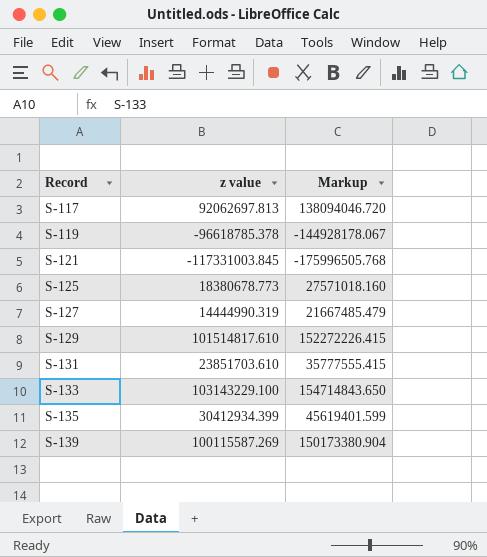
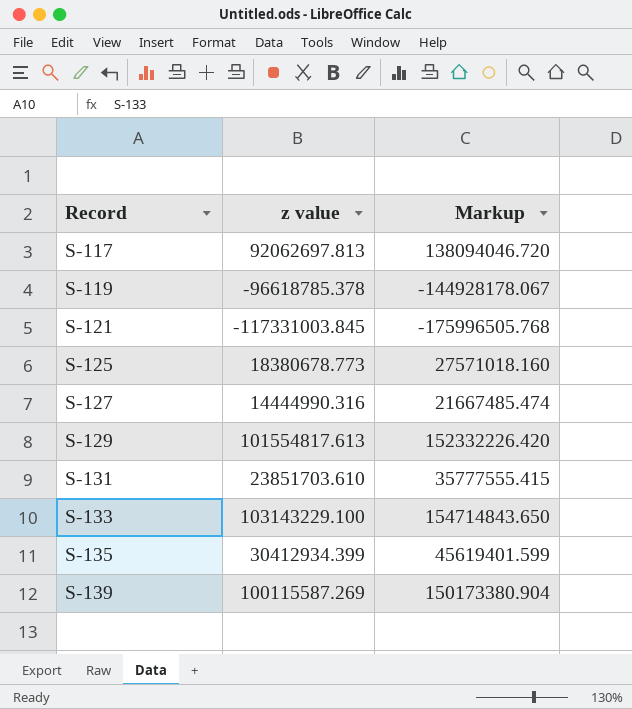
S-127 | z value: 14444990.319 -> 14444990.316
S-127 | Markup: 21667485.479 -> 21667485.474
S-129 | z value: 101514817.610 -> 101554817.613
S-129 | Markup: 152272226.415 -> 152332226.420

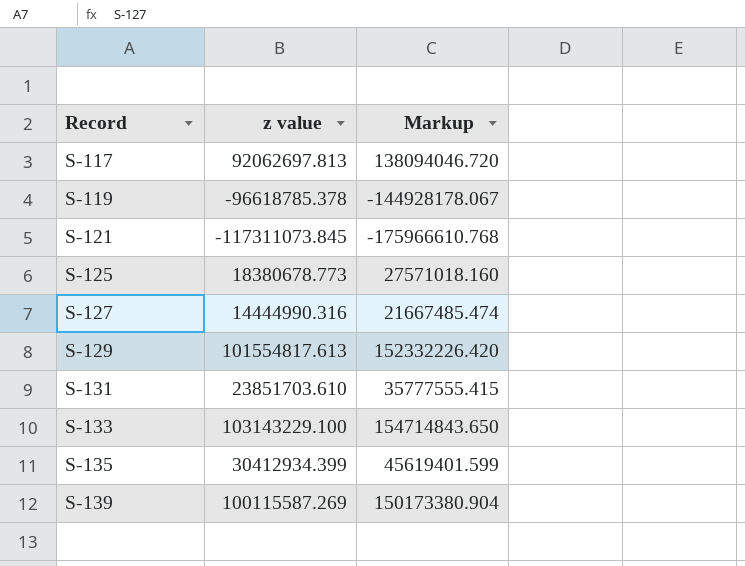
S-121 | z value: -117331003.845 -> -117311073.845
S-121 | Markup: -175996505.768 -> -175966610.768

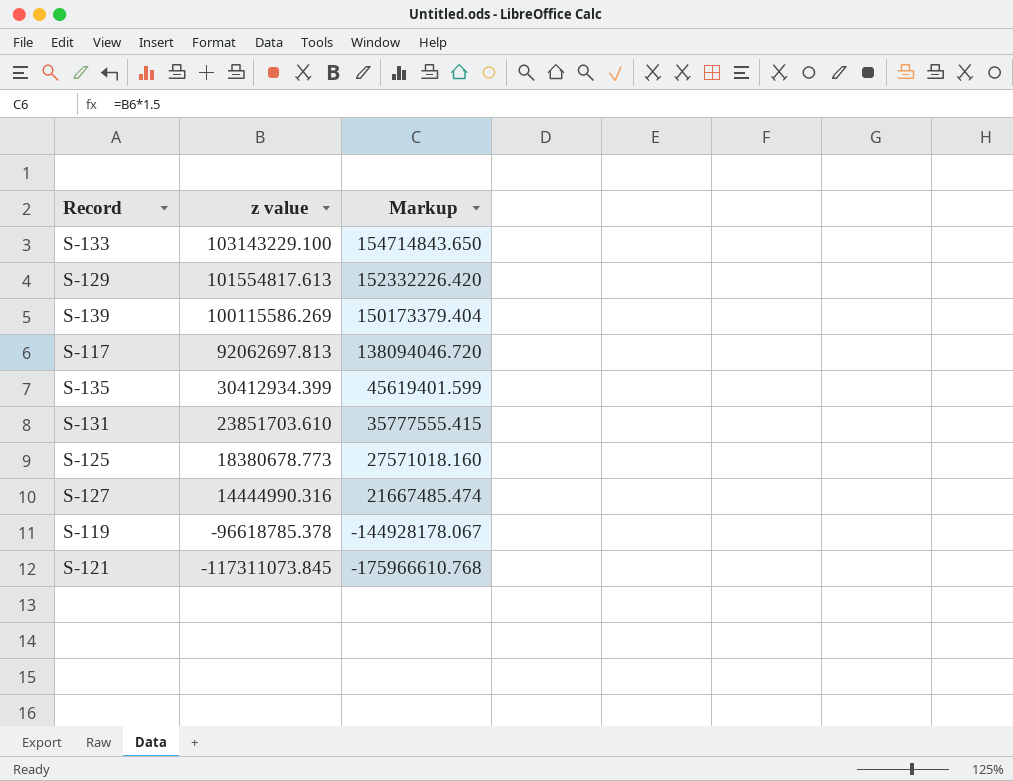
row order: Record ascending -> z value descending
S-139 | z value: 100115587.269 -> 100115586.269
S-139 | Markup: 150173380.904 -> 150173379.404

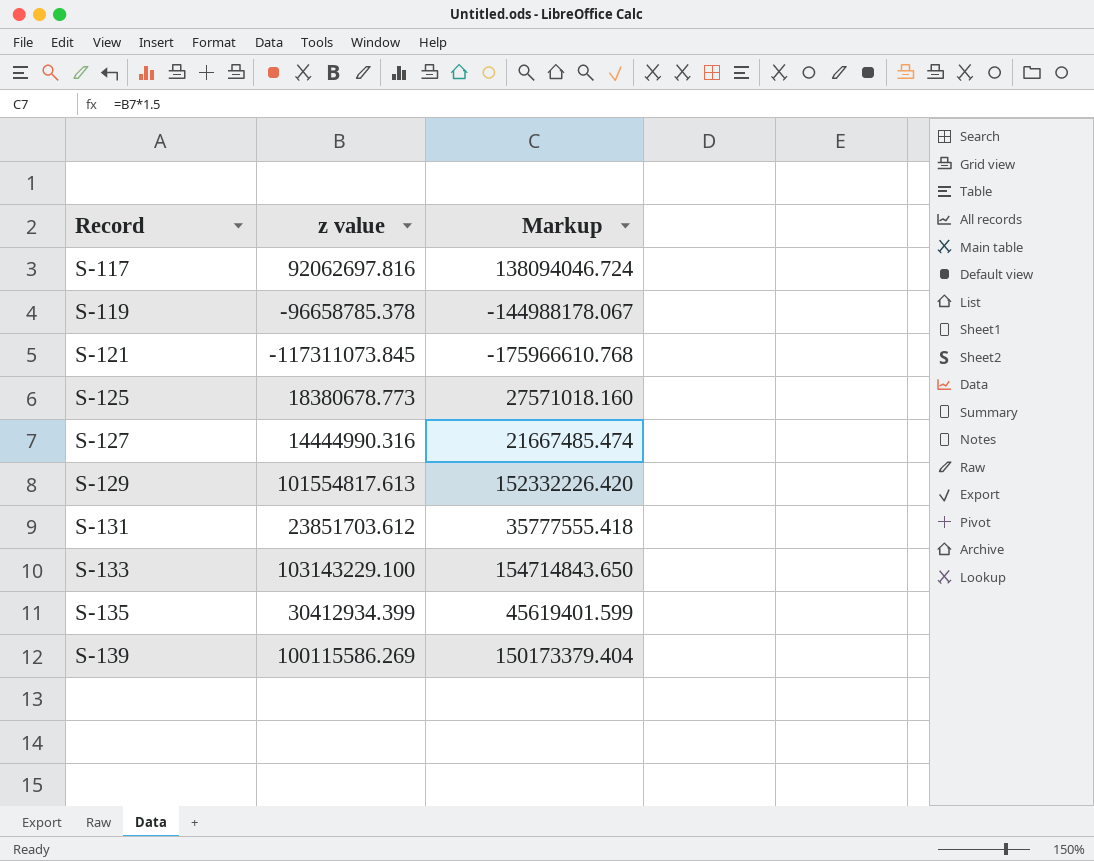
row order: z value descending -> Record ascending
S-117 | z value: 92062697.813 -> 92062697.816
S-117 | Markup: 138094046.720 -> 138094046.724
S-119 | z value: -96618785.378 -> -96658785.378
S-119 | Markup: -144928178.067 -> -144988178.067
S-131 | z value: 23851703.610 -> 23851703.612
S-131 | Markup: 35777555.415 -> 35777555.418

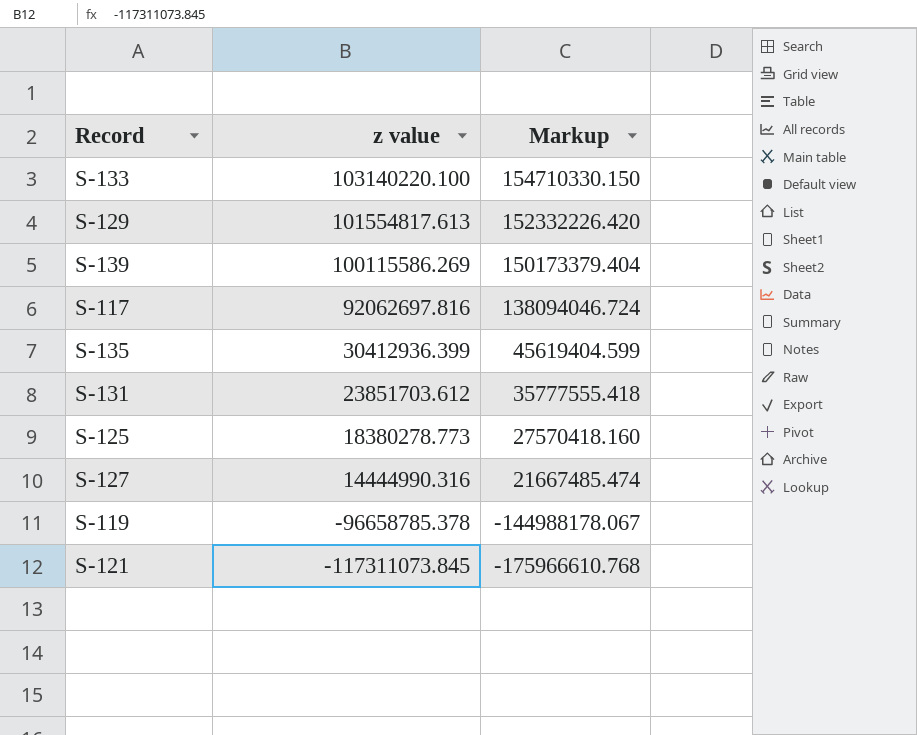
row order: Record ascending -> z value descending
S-133 | z value: 103143229.100 -> 103140220.100
S-133 | Markup: 154714843.650 -> 154710330.150
S-135 | z value: 30412934.399 -> 30412936.399
S-135 | Markup: 45619401.599 -> 45619404.599
S-125 | z value: 18380678.773 -> 18380278.773
S-125 | Markup: 27571018.160 -> 27570418.160

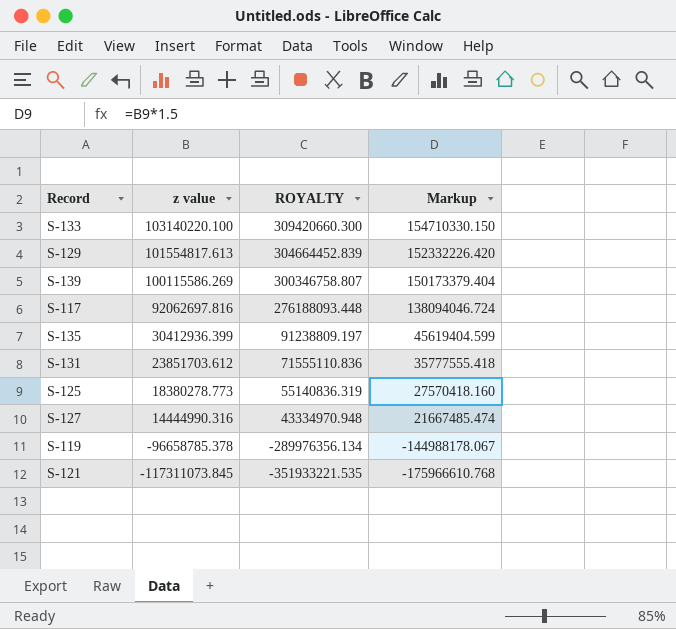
column ROYALTY | formula: none -> [z value] * 3

